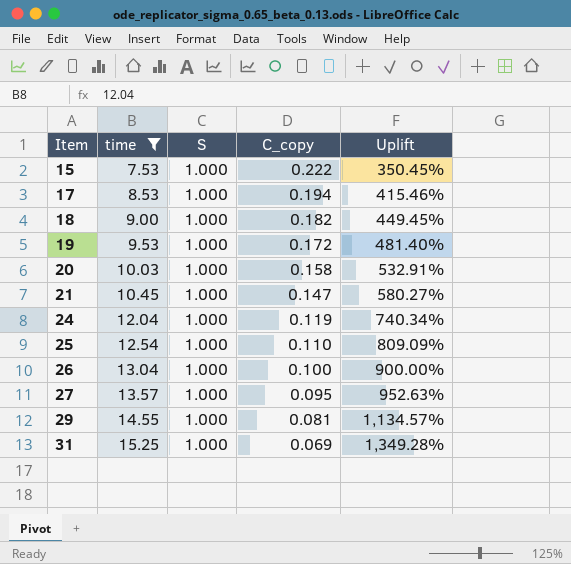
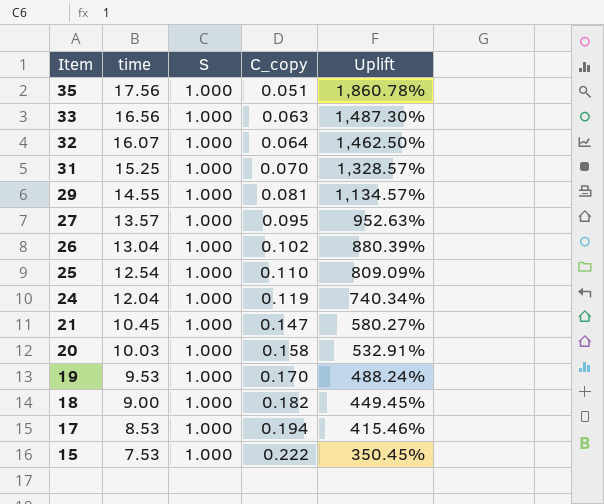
filter: time <= 15.25 -> none
row order: Item ascending -> Item descending
31 | C_copy: 0.069 -> 0.070
31 | Uplift: 1,349.28% -> 1,328.57%
26 | C_copy: 0.100 -> 0.102
26 | Uplift: 900.00% -> 880.39%
19 | C_copy: 0.172 -> 0.170
19 | Uplift: 481.40% -> 488.24%

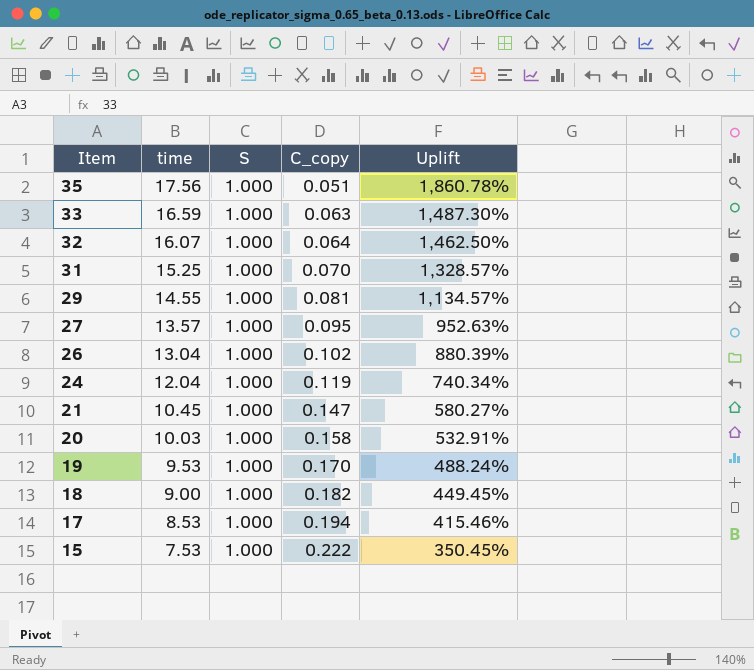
row 25: 12.54 | 1.000 | 0.110 | 809.09% -> none
33 | time: 16.56 -> 16.59

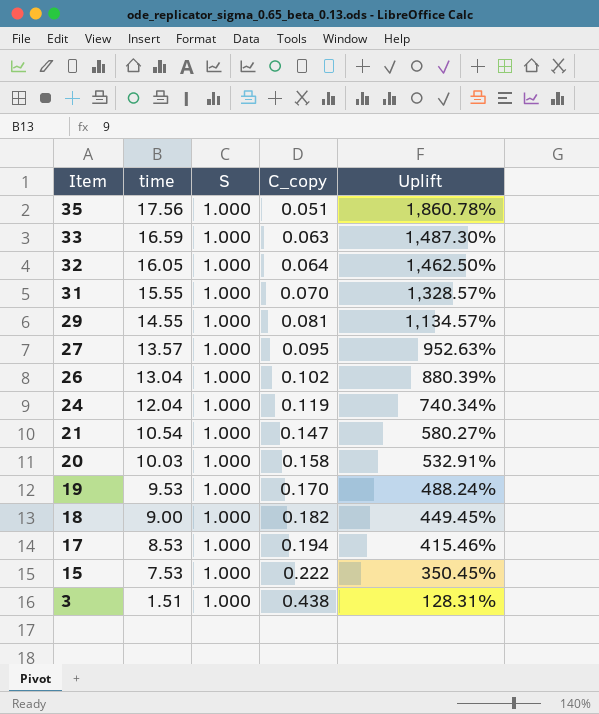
32 | time: 16.07 -> 16.05
31 | time: 15.25 -> 15.55
21 | time: 10.45 -> 10.54
row 3: none -> 1.51 | 1.000 | 0.438 | 128.31%

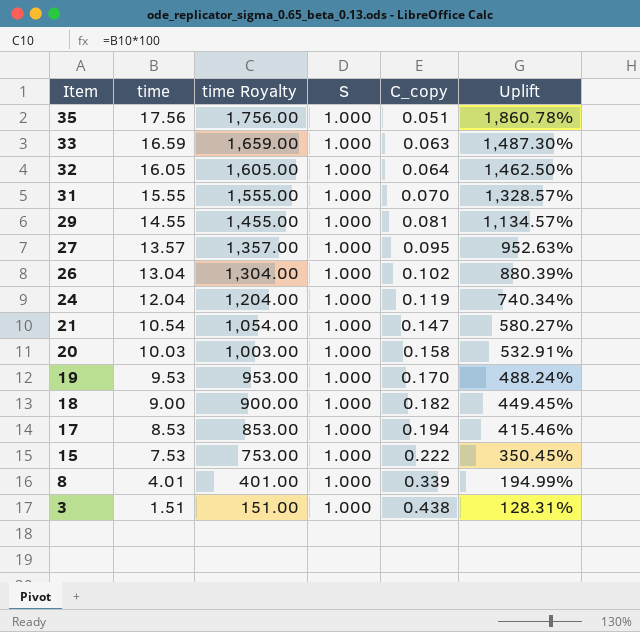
column time Royalty | formula: none -> [time] * 100
row 8: none -> 4.01 | 401.00 | 1.000 | 0.339 | 194.99%

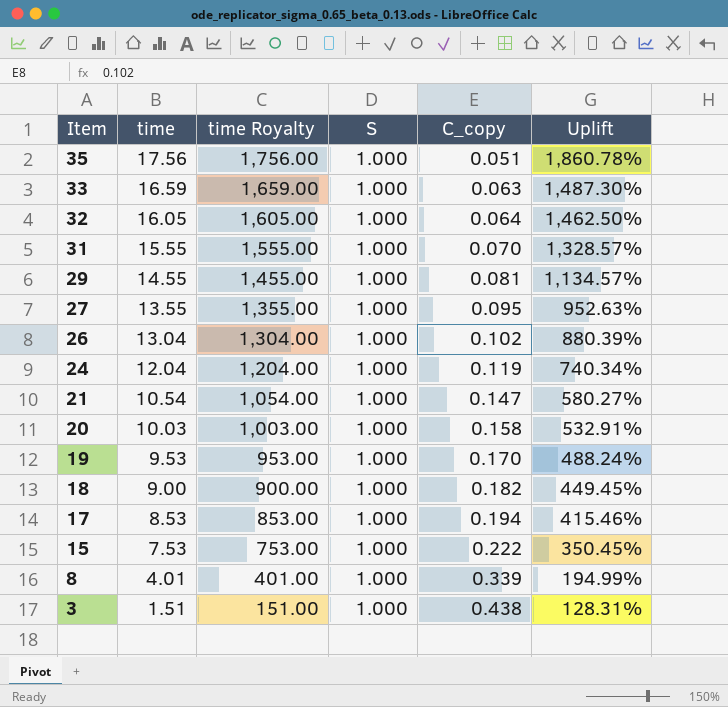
27 | time: 13.57 -> 13.55
27 | time Royalty: 1,357.00 -> 1,355.00

